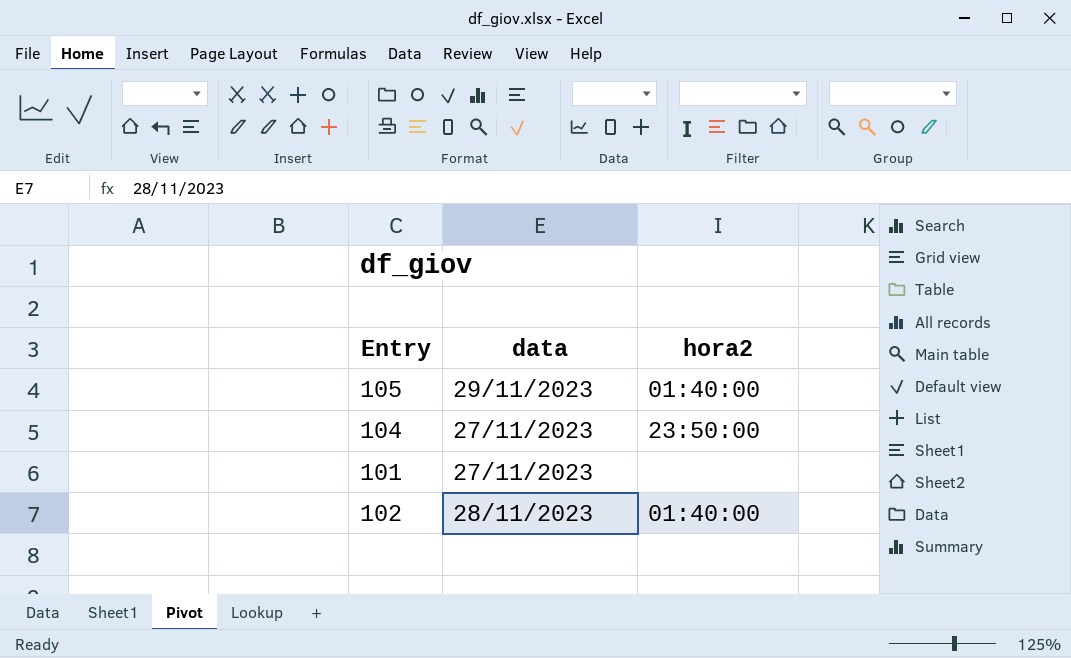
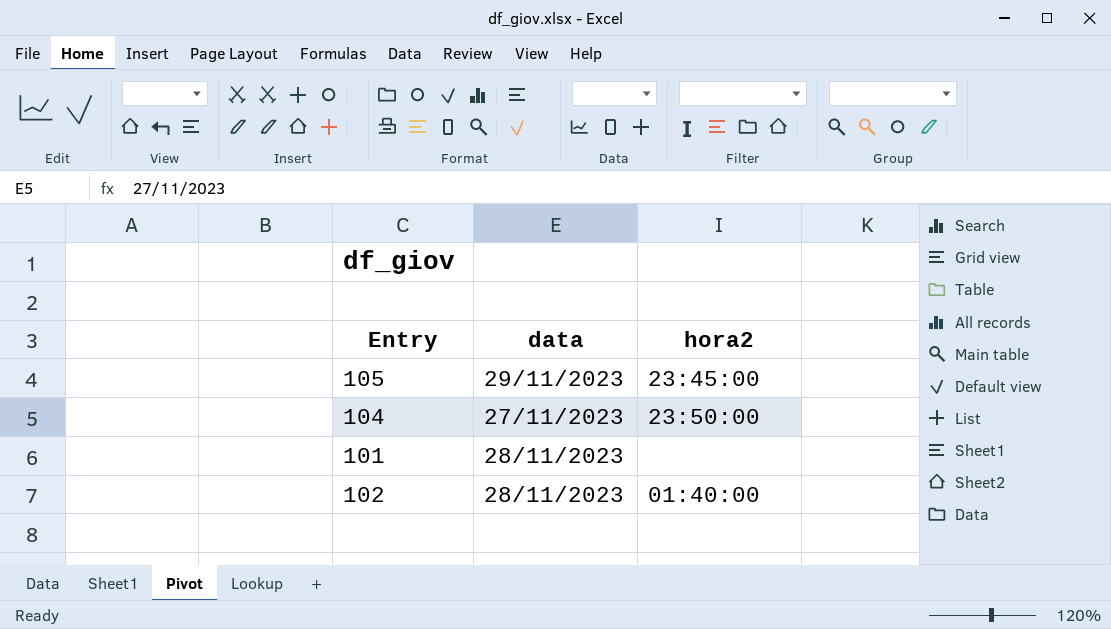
105 | hora2: 01:40:00 -> 23:45:00
101 | data: 27/11/2023 -> 28/11/2023

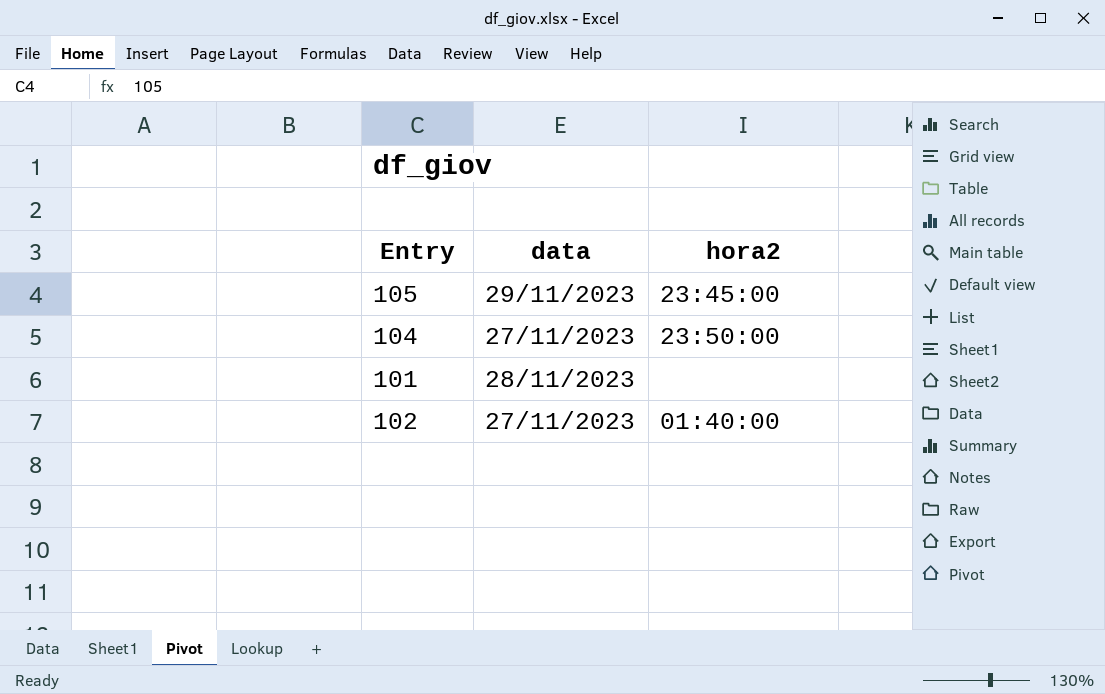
102 | data: 28/11/2023 -> 27/11/2023

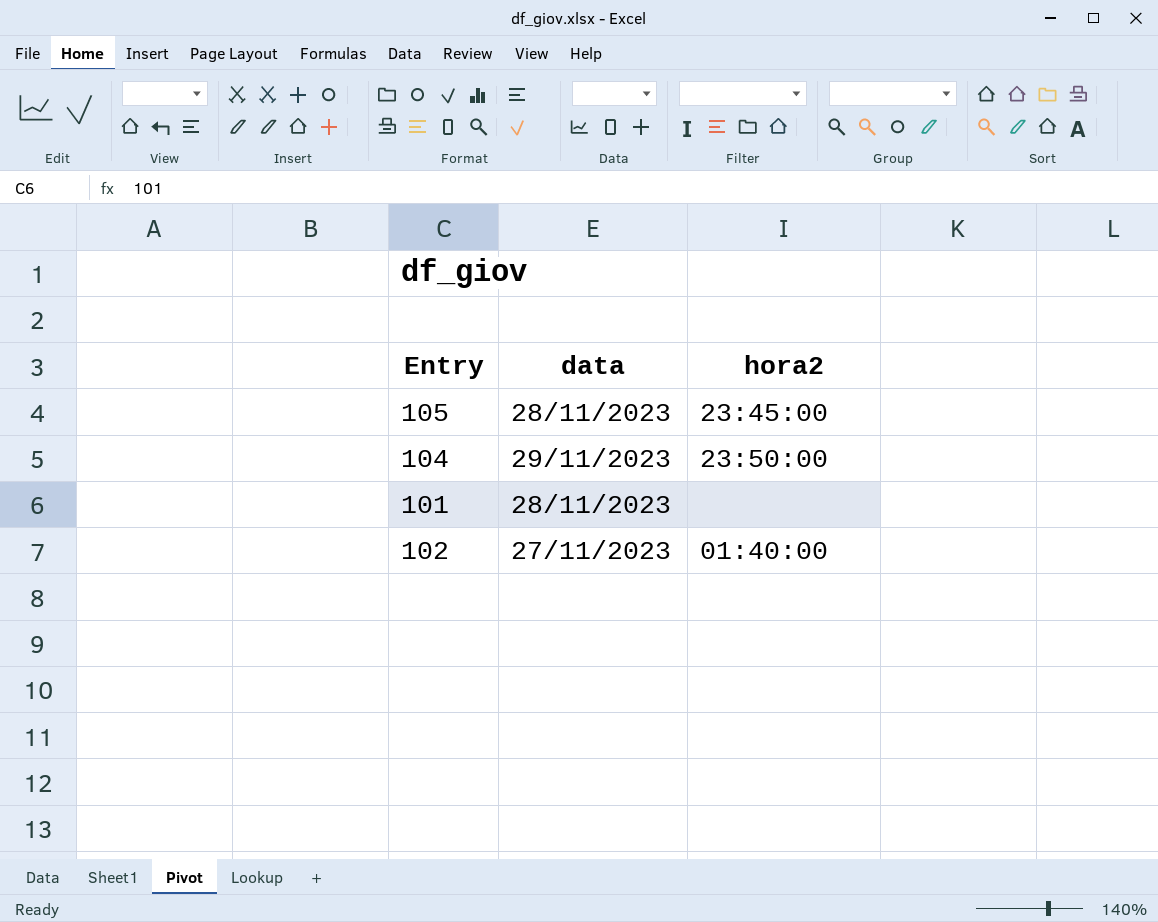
105 | data: 29/11/2023 -> 28/11/2023
104 | data: 27/11/2023 -> 29/11/2023

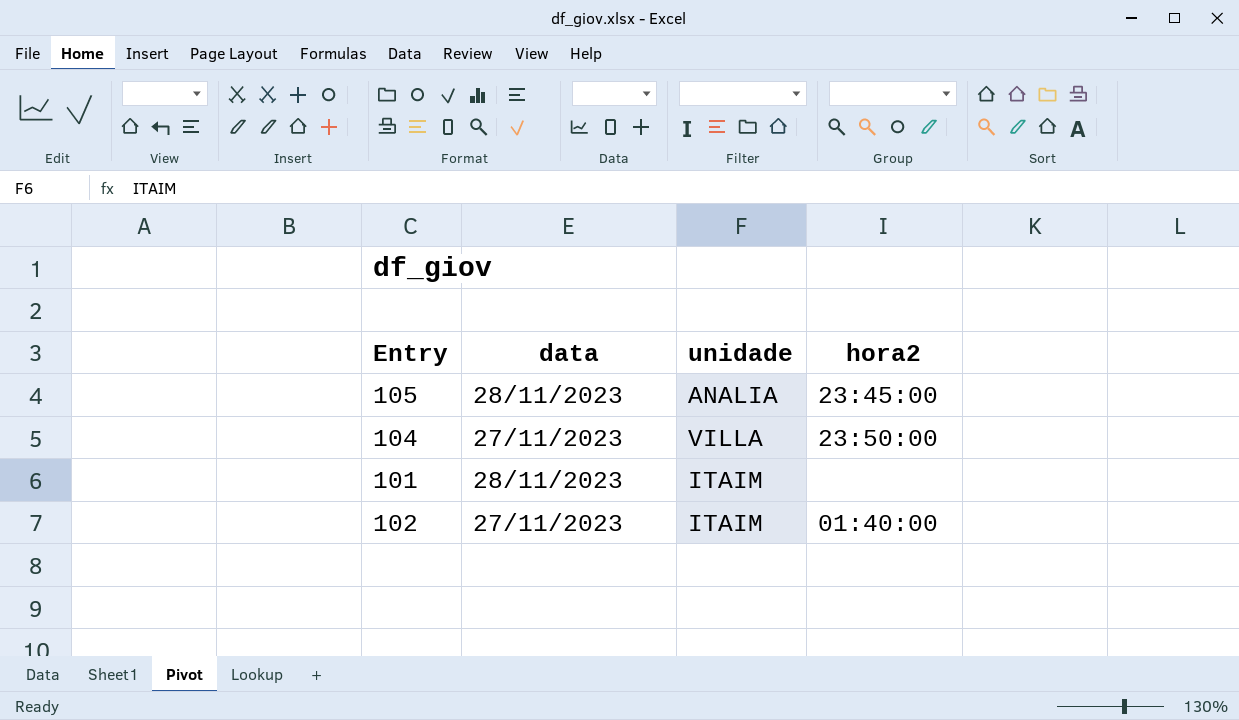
column unidade | position: none -> 3
104 | data: 29/11/2023 -> 27/11/2023

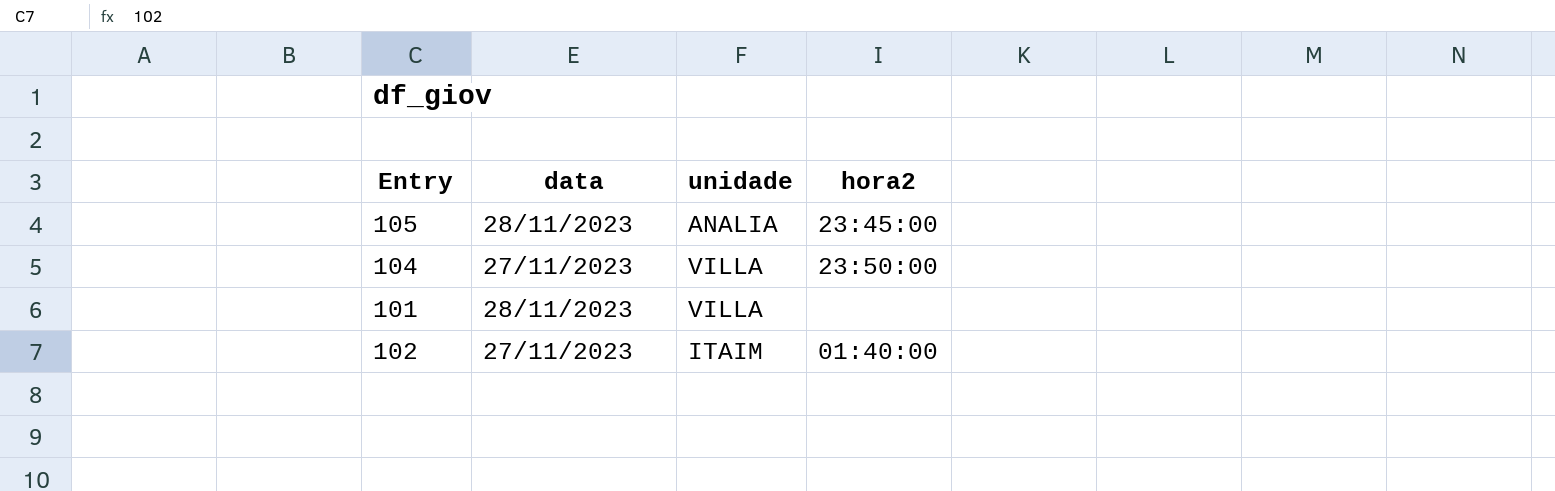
101 | unidade: ITAIM -> VILLA

